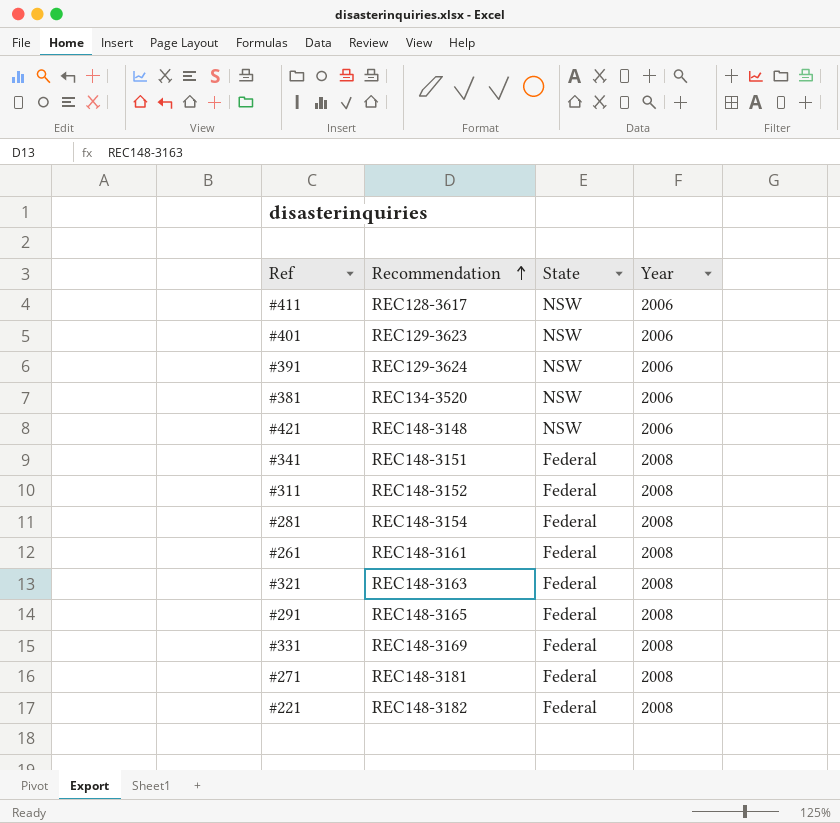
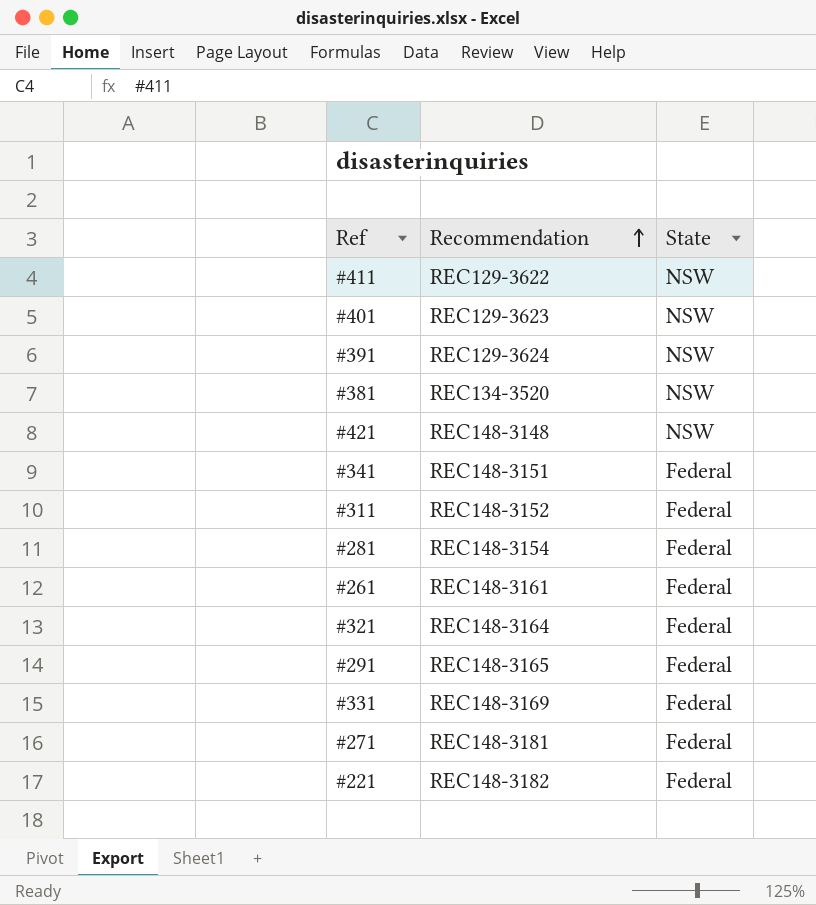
column Year | position: 4 -> none
#411 | Recommendation: REC128-3617 -> REC129-3622
#321 | Recommendation: REC148-3163 -> REC148-3164

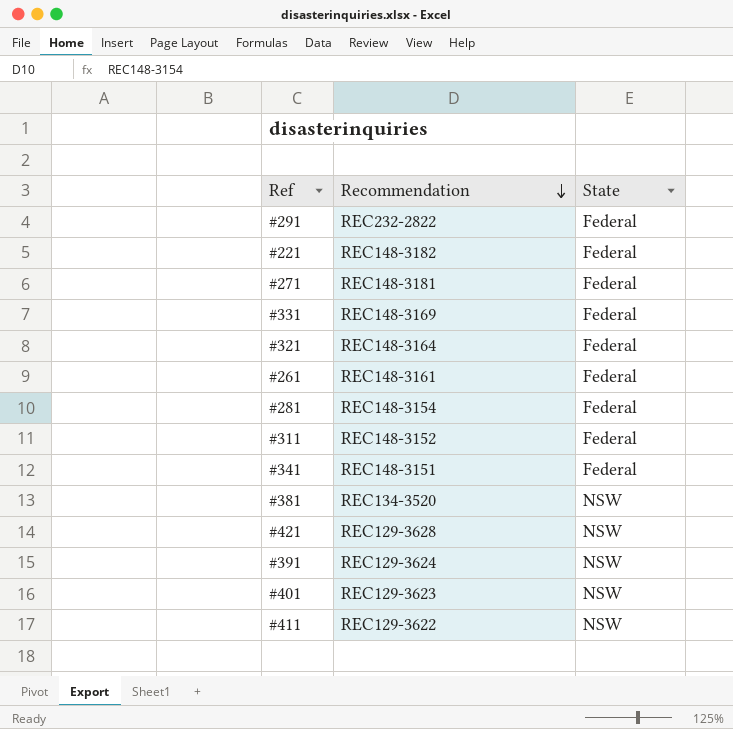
row order: Recommendation ascending -> Recommendation descending
#291 | Recommendation: REC148-3165 -> REC232-2822
#421 | Recommendation: REC148-3148 -> REC129-3628

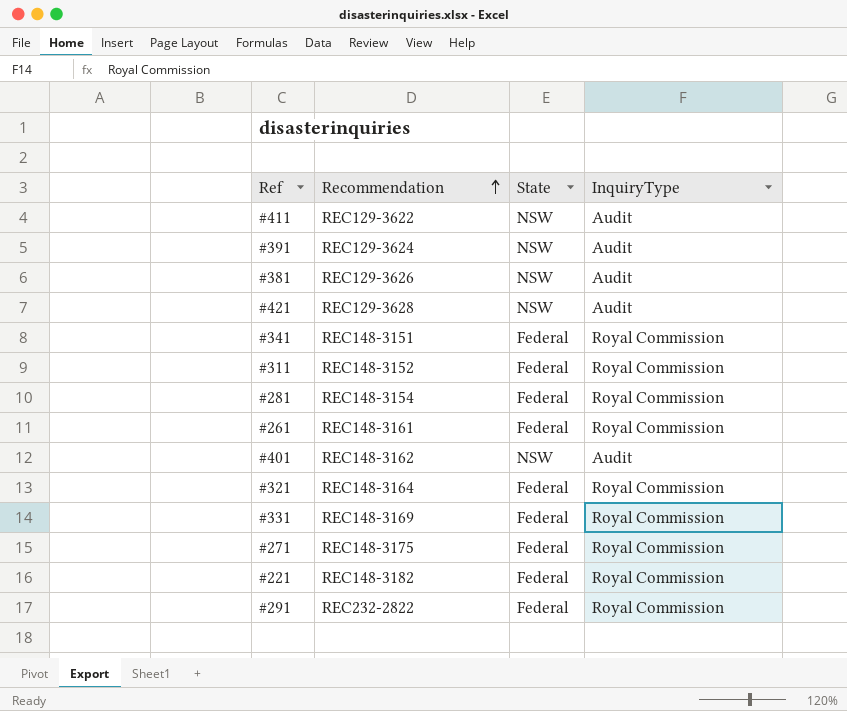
row order: Recommendation descending -> Recommendation ascending
column InquiryType | position: none -> 4
#381 | Recommendation: REC134-3520 -> REC129-3626
#401 | Recommendation: REC129-3623 -> REC148-3162
#271 | Recommendation: REC148-3181 -> REC148-3175

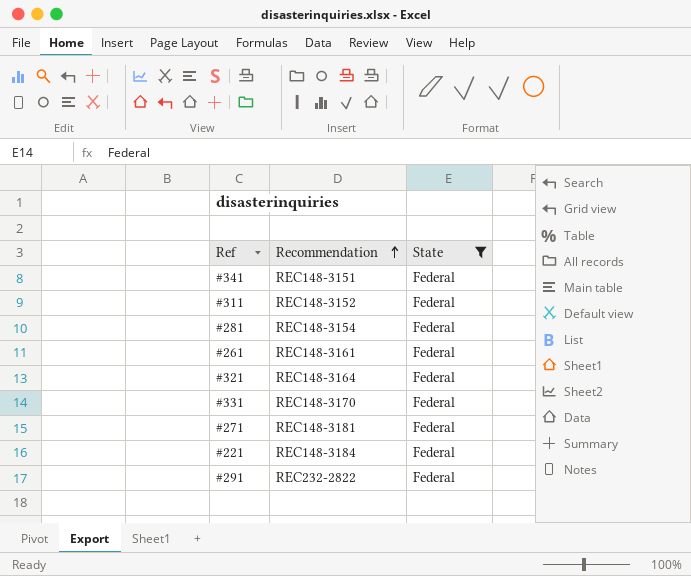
filter: none -> State = Federal
column InquiryType | position: 4 -> none
#331 | Recommendation: REC148-3169 -> REC148-3170
#271 | Recommendation: REC148-3175 -> REC148-3181
#221 | Recommendation: REC148-3182 -> REC148-3184

